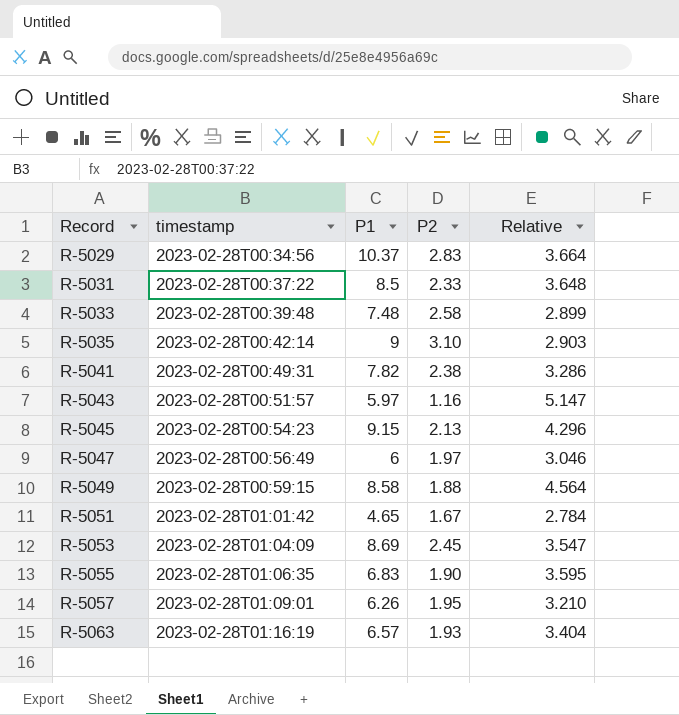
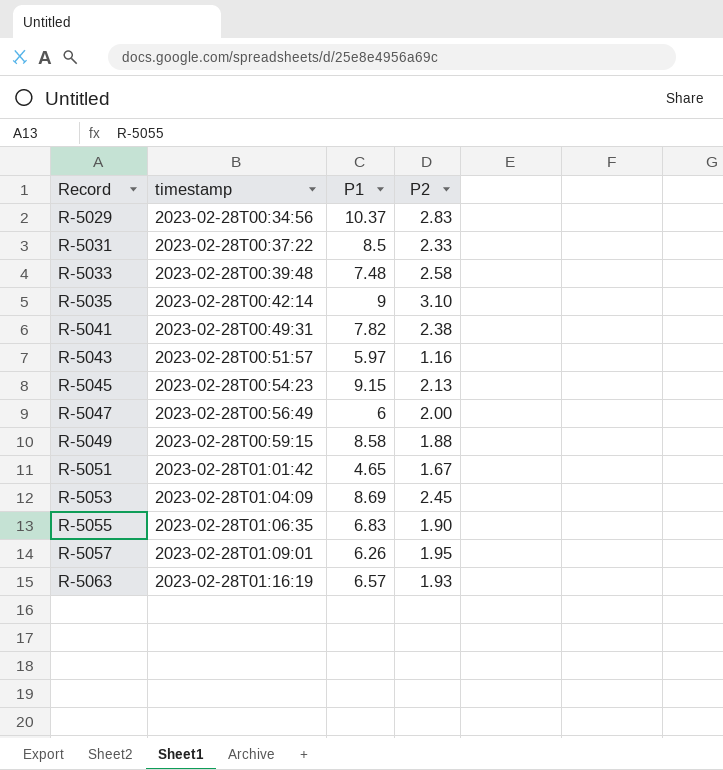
column Relative | formula: [P1] / [P2] -> none
R-5047 | P2: 1.97 -> 2.00

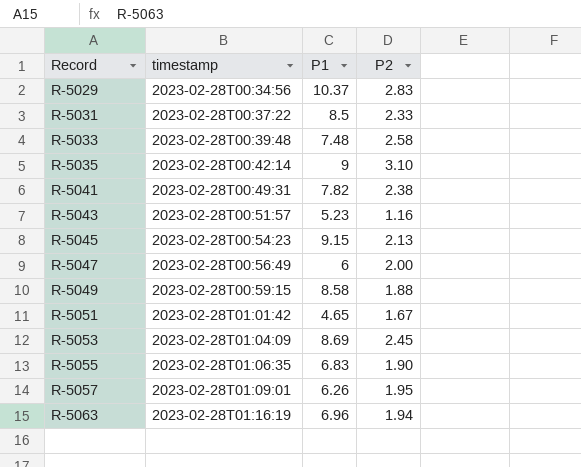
R-5043 | P1: 5.97 -> 5.23
R-5063 | P1: 6.57 -> 6.96
R-5063 | P2: 1.93 -> 1.94

